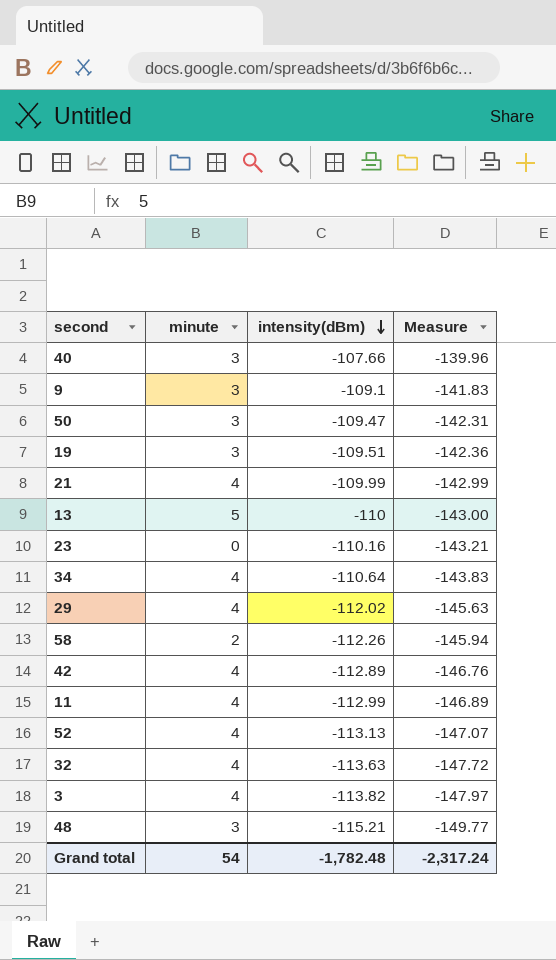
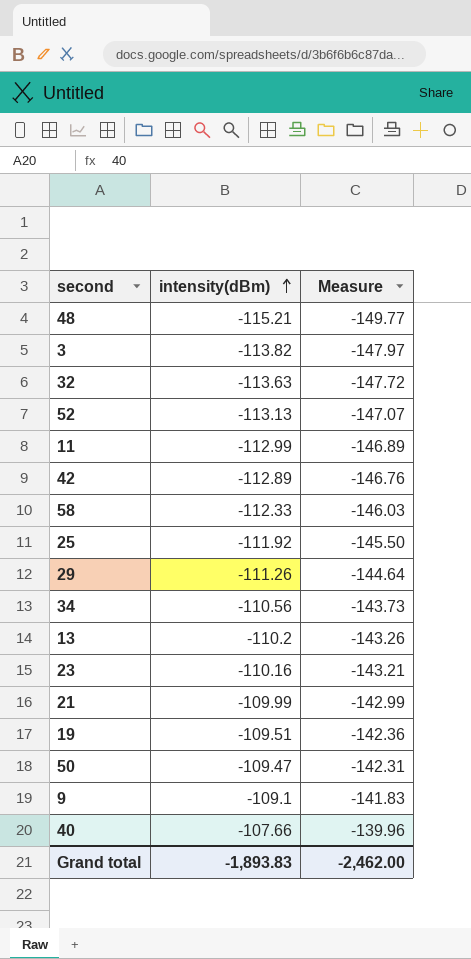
row order: intensity(dBm) descending -> intensity(dBm) ascending
column minute | position: 2 -> none
58 | intensity(dBm): -112.26 -> -112.33
58 | Measure: -145.94 -> -146.03
row 25: none -> -111.92 | -145.50
29 | intensity(dBm): -112.02 -> -111.26
29 | Measure: -145.63 -> -144.64
34 | intensity(dBm): -110.64 -> -110.56
34 | Measure: -143.83 -> -143.73
13 | intensity(dBm): -110 -> -110.2
13 | Measure: -143.00 -> -143.26
Grand total | intensity(dBm): -1,782.48 -> -1,893.83
Grand total | Measure: -2,317.24 -> -2,462.00

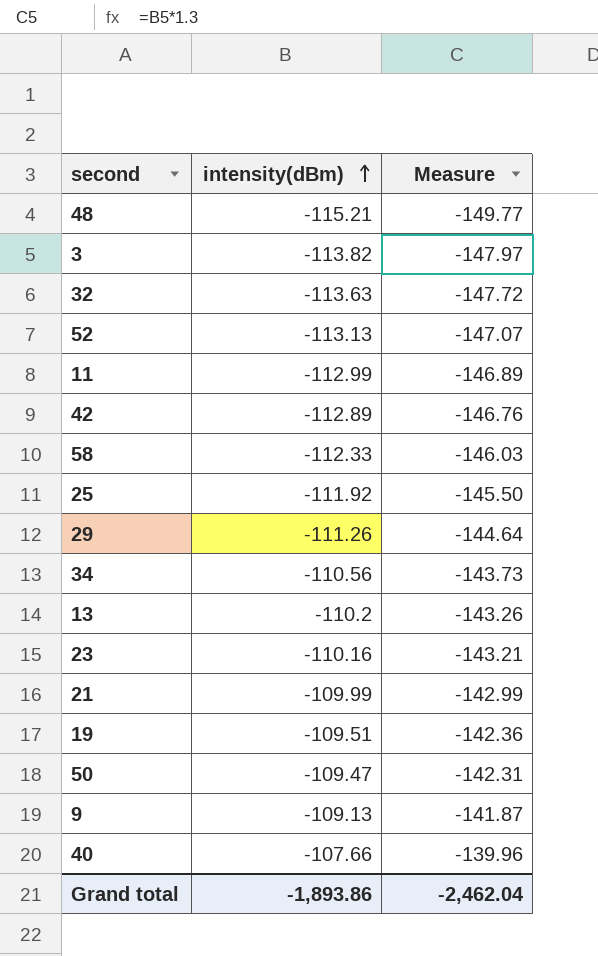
9 | intensity(dBm): -109.1 -> -109.13
9 | Measure: -141.83 -> -141.87
Grand total | intensity(dBm): -1,893.83 -> -1,893.86
Grand total | Measure: -2,462.00 -> -2,462.04

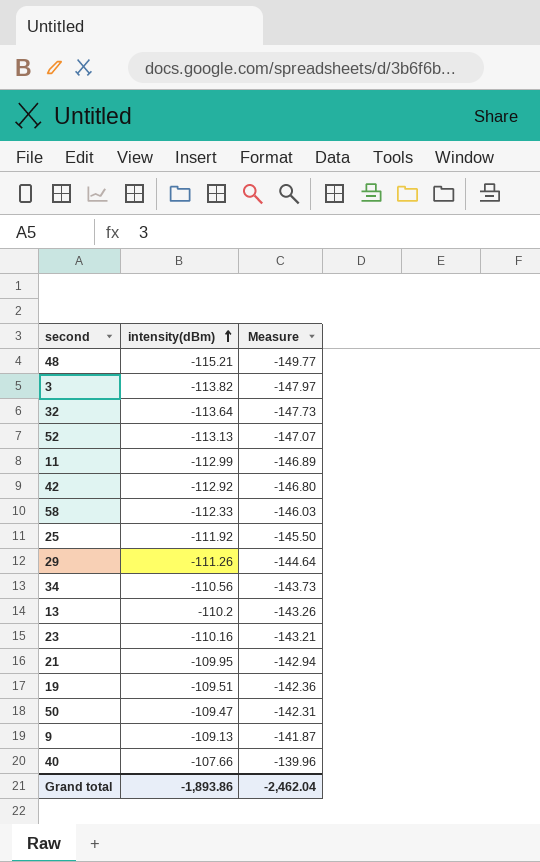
32 | intensity(dBm): -113.63 -> -113.64
32 | Measure: -147.72 -> -147.73
42 | intensity(dBm): -112.89 -> -112.92
42 | Measure: -146.76 -> -146.80
21 | intensity(dBm): -109.99 -> -109.95
21 | Measure: -142.99 -> -142.94

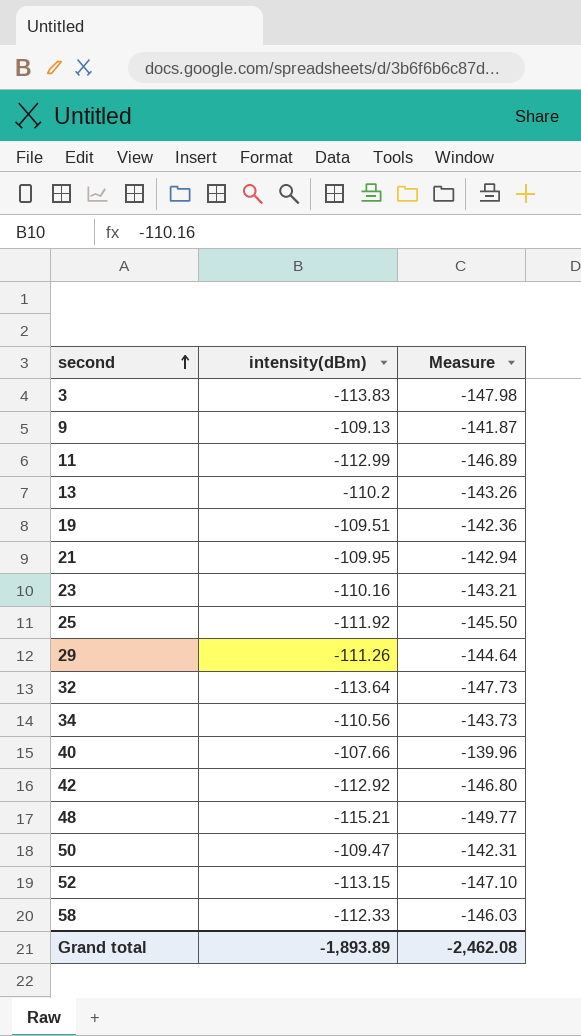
row order: intensity(dBm) ascending -> second ascending
3 | intensity(dBm): -113.82 -> -113.83
3 | Measure: -147.97 -> -147.98
52 | intensity(dBm): -113.13 -> -113.15
52 | Measure: -147.07 -> -147.10
Grand total | intensity(dBm): -1,893.86 -> -1,893.89
Grand total | Measure: -2,462.04 -> -2,462.08

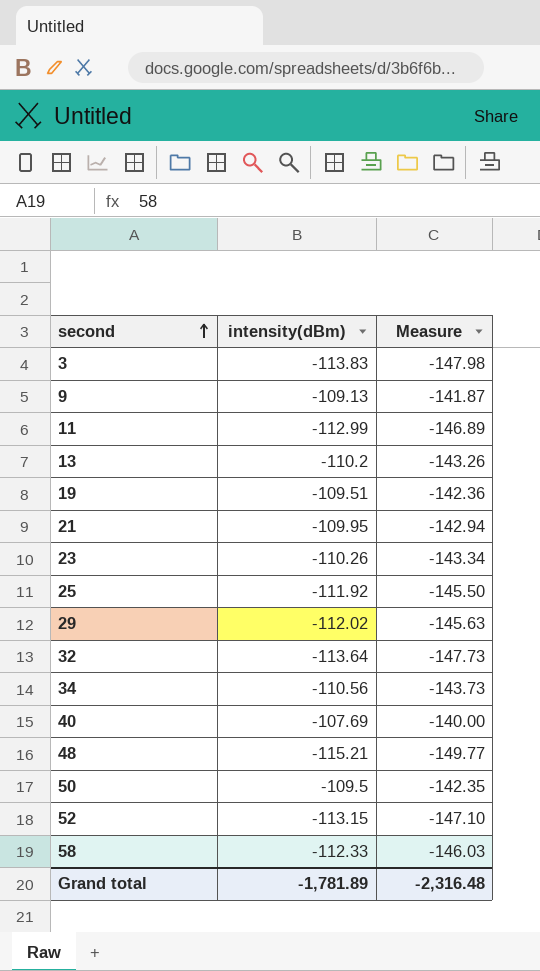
row 42: -112.92 | -146.80 -> none
23 | intensity(dBm): -110.16 -> -110.26
23 | Measure: -143.21 -> -143.34
29 | intensity(dBm): -111.26 -> -112.02
29 | Measure: -144.64 -> -145.63
40 | intensity(dBm): -107.66 -> -107.69
40 | Measure: -139.96 -> -140.00
50 | intensity(dBm): -109.47 -> -109.5
50 | Measure: -142.31 -> -142.35
Grand total | intensity(dBm): -1,893.89 -> -1,781.89
Grand total | Measure: -2,462.08 -> -2,316.48

